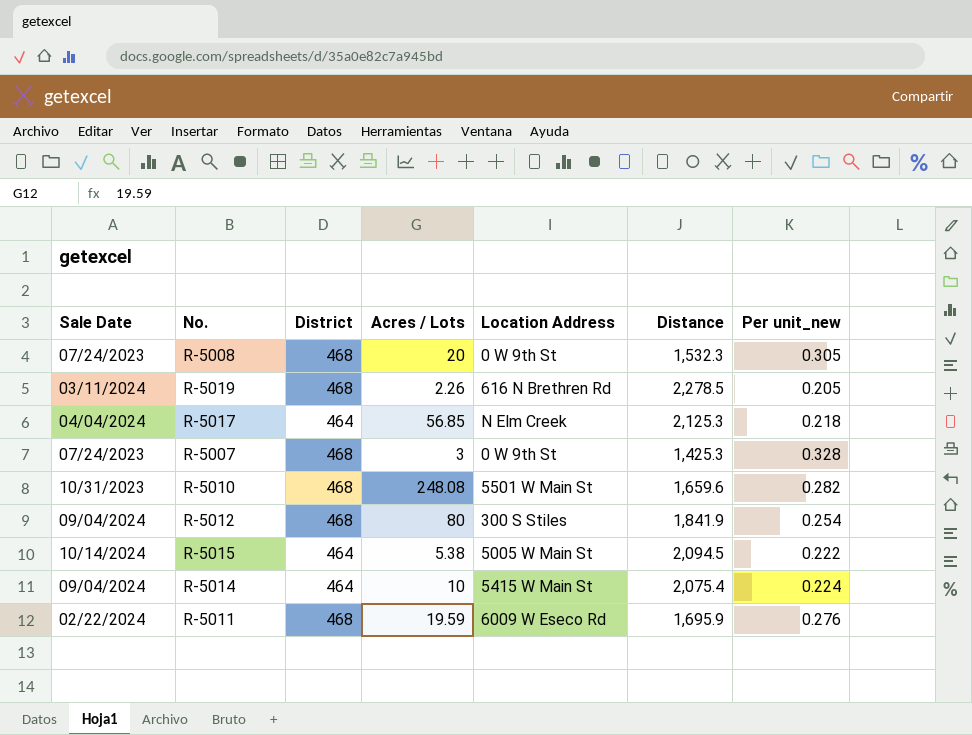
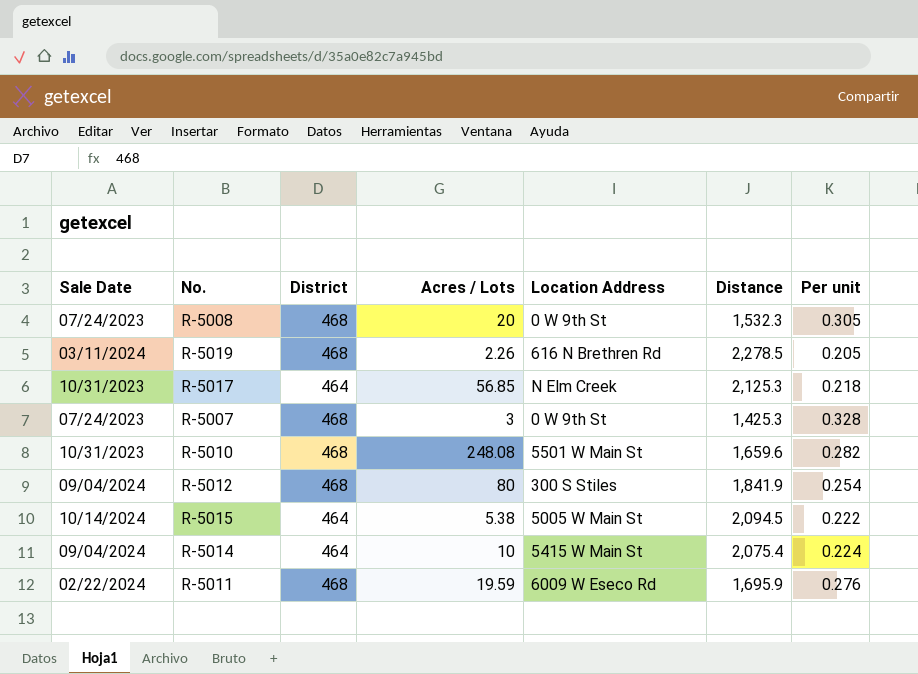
column name: Per unit_new -> Per unit
R-5017 | Sale Date: 04/04/2024 -> 10/31/2023

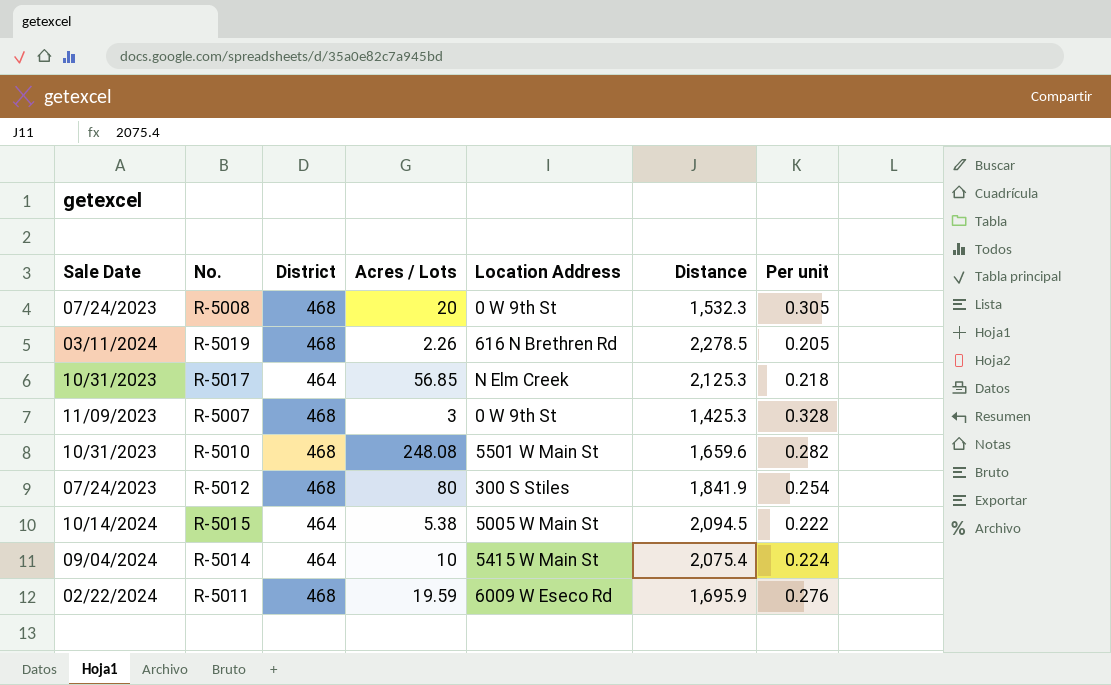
R-5007 | Sale Date: 07/24/2023 -> 11/09/2023
R-5012 | Sale Date: 09/04/2024 -> 07/24/2023

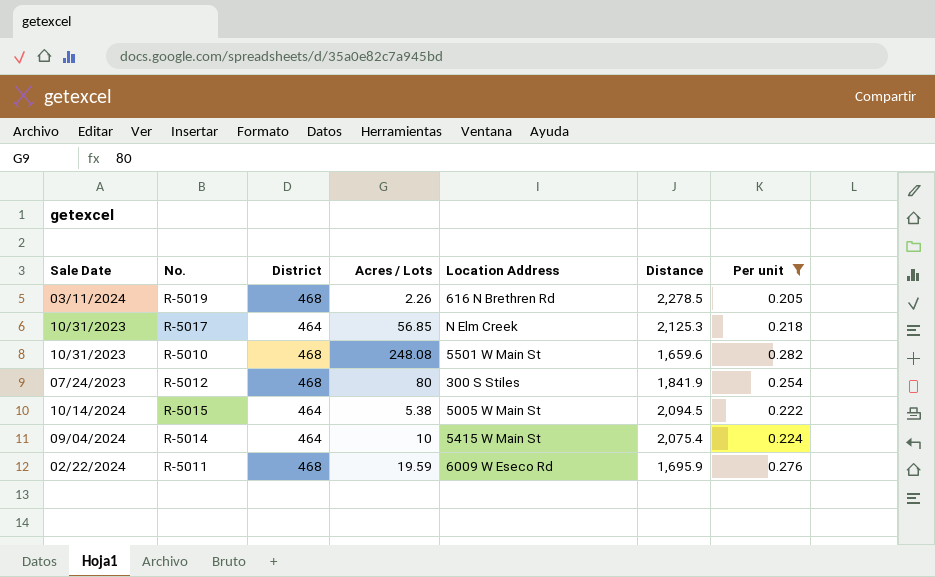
filter: none -> Per unit <= 0.282

